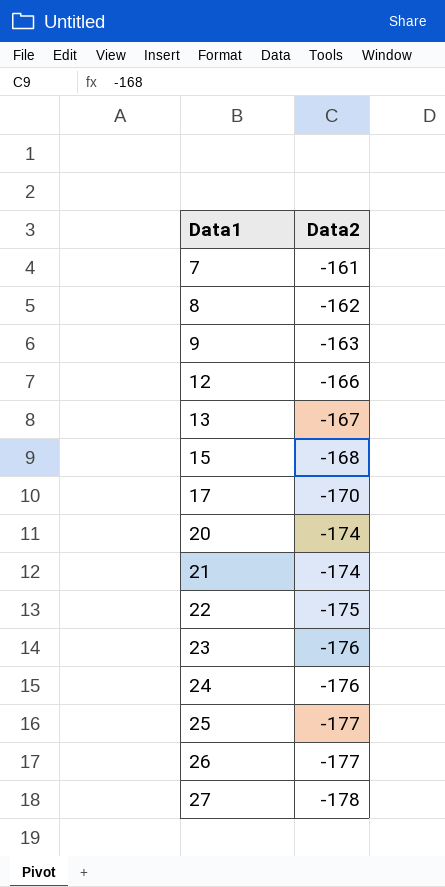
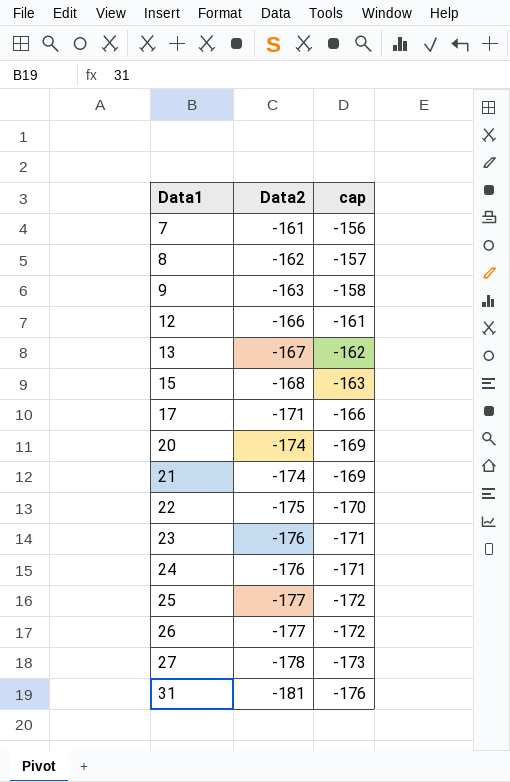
column cap | formula: none -> [Data2] + 5
17 | Data2: -170 -> -171
row 31: none -> -181 | -176

